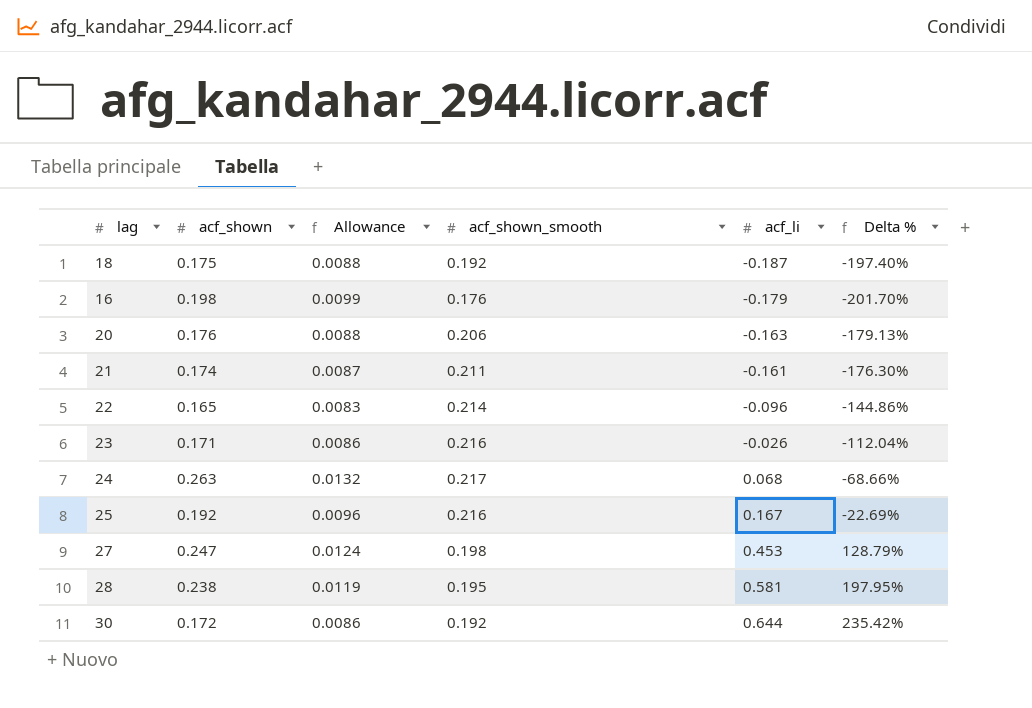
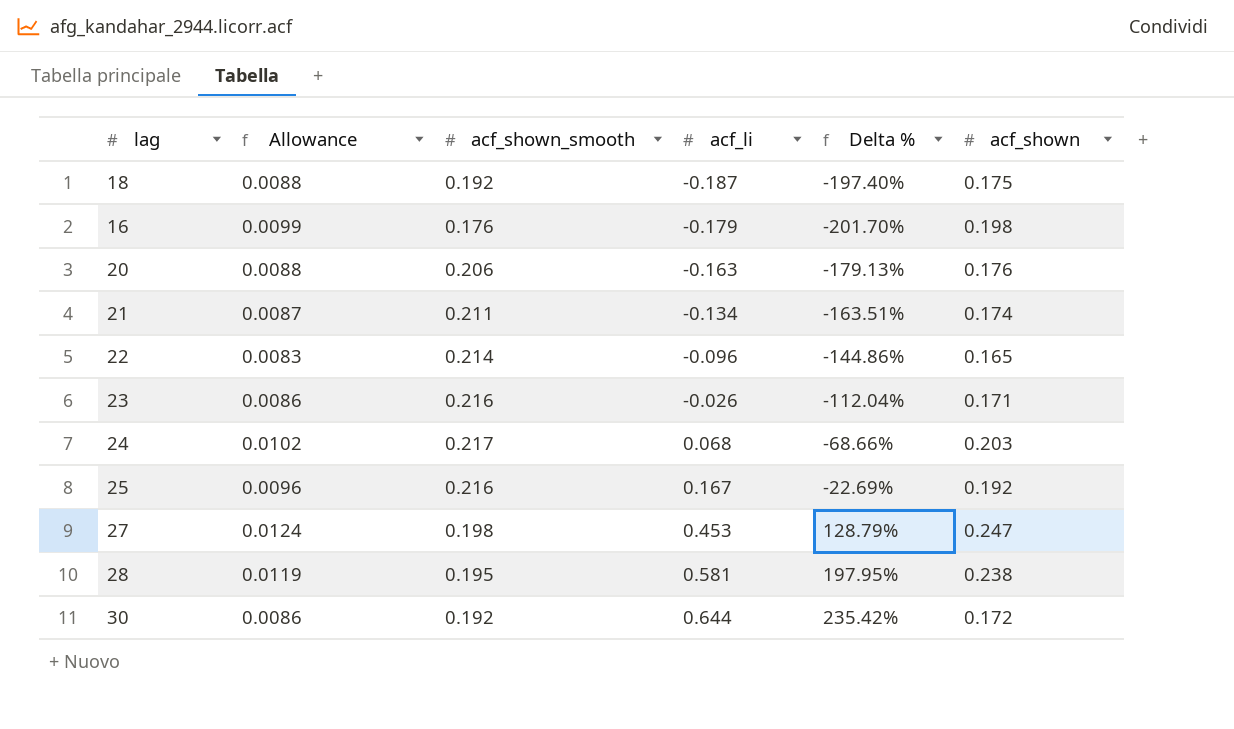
column acf_shown | position: 2 -> 6
21 | acf_li: -0.161 -> -0.134
21 | Delta %: -176.30% -> -163.51%
24 | Allowance: 0.0132 -> 0.0102
24 | acf_shown: 0.263 -> 0.203

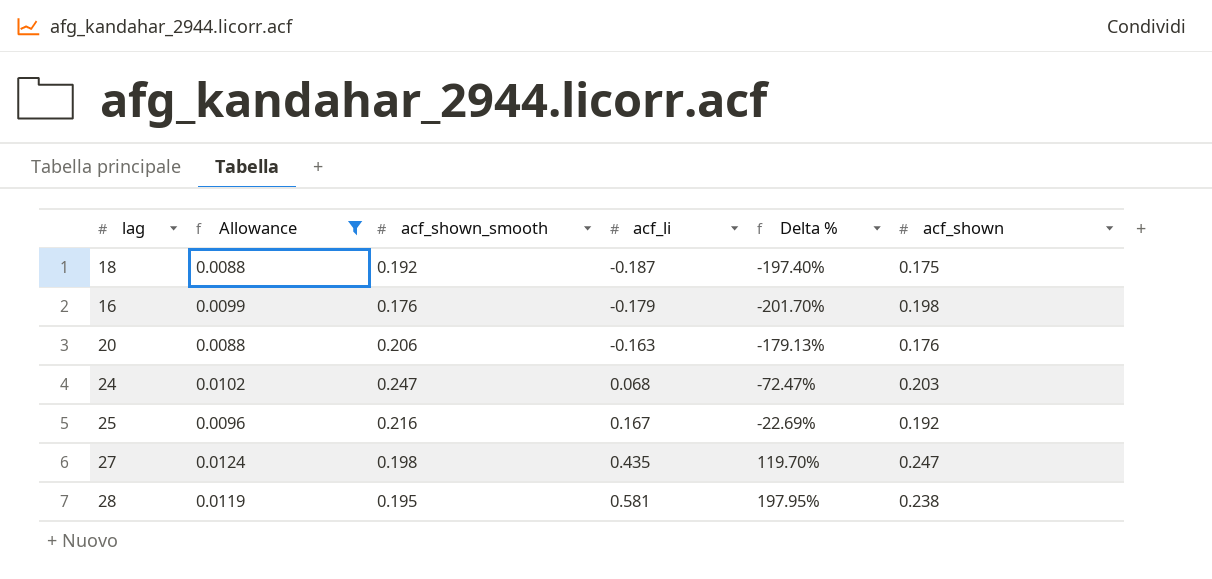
filter: none -> Allowance >= 0.0088
24 | acf_shown_smooth: 0.217 -> 0.247
24 | Delta %: -68.66% -> -72.47%
27 | acf_li: 0.453 -> 0.435
27 | Delta %: 128.79% -> 119.70%

